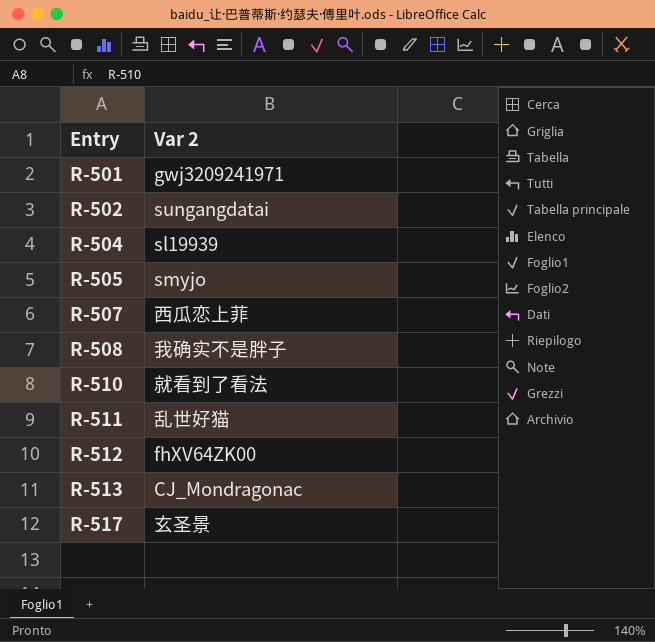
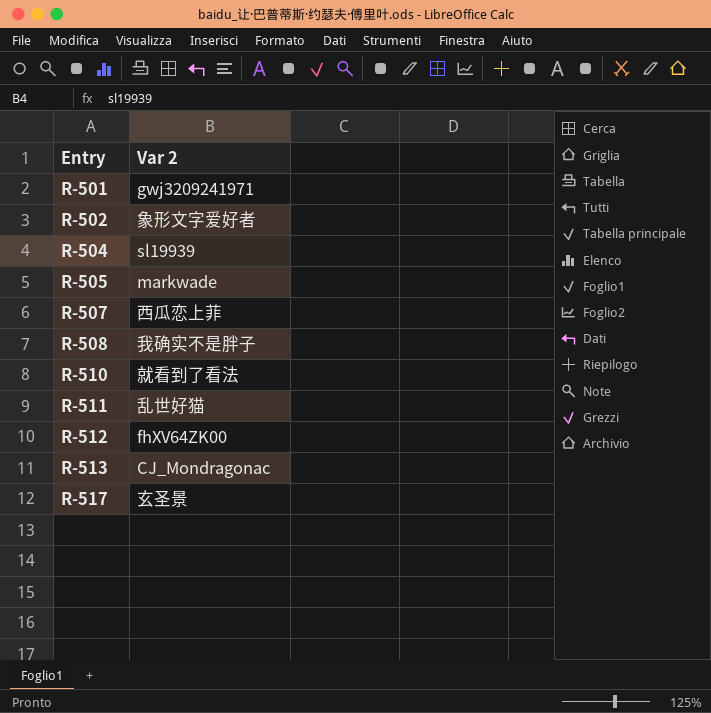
R-502 | Var 2: sungangdatai -> 象形文字爱好者
R-505 | Var 2: smyjo -> markwade

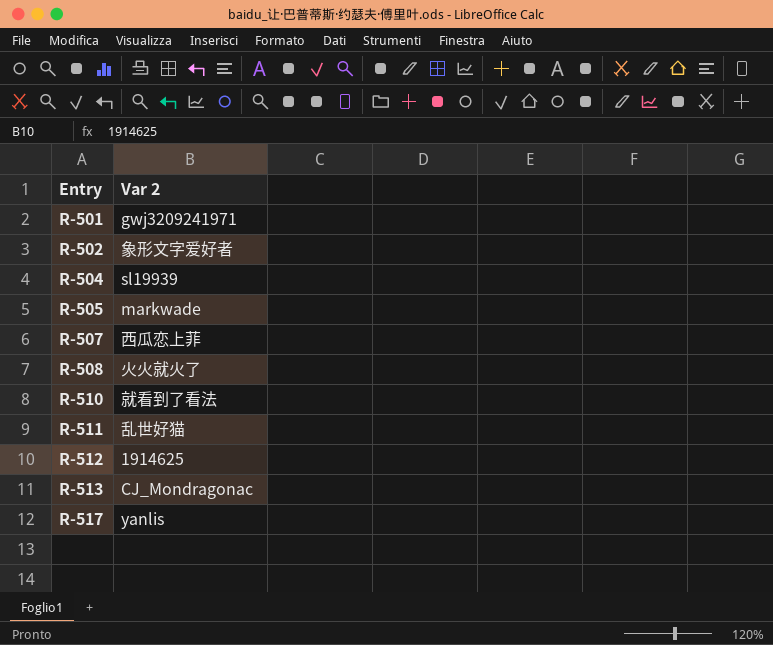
R-508 | Var 2: 我确实不是胖子 -> 火火就火了
R-512 | Var 2: fhXV64ZK00 -> 1914625
R-517 | Var 2: 玄圣景 -> yanlis

